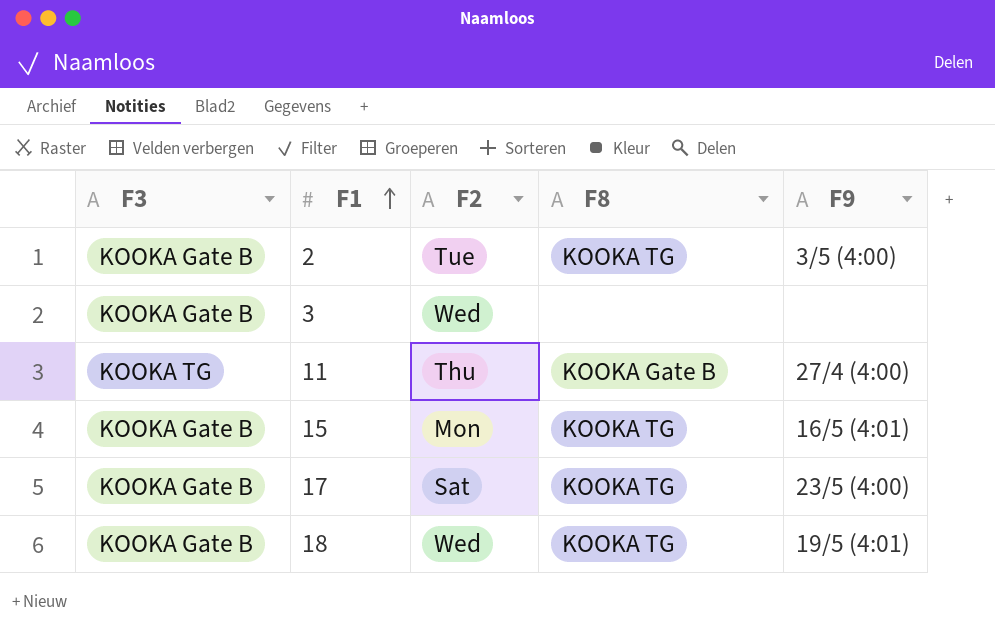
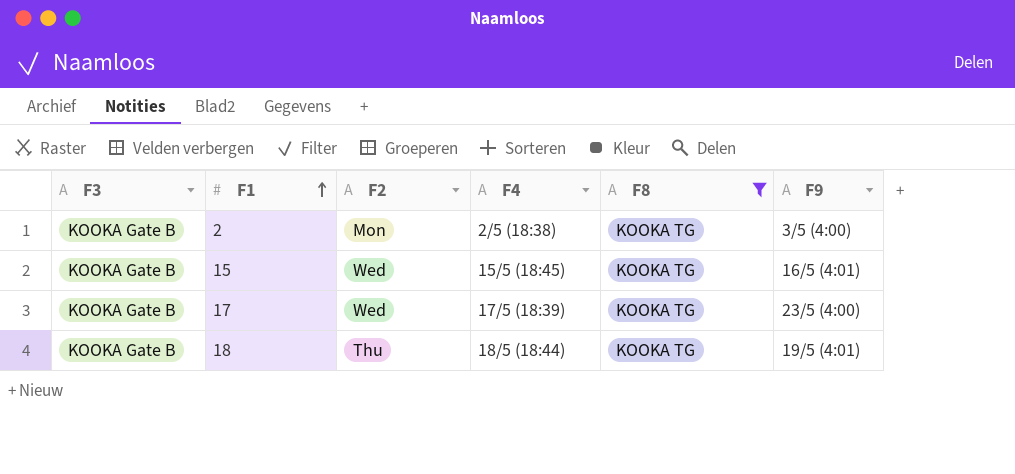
filter: none -> F8 = KOOKA TG
column F4 | position: none -> 4
2 | F2: Tue -> Mon
15 | F2: Mon -> Wed
17 | F2: Sat -> Wed
18 | F2: Wed -> Thu

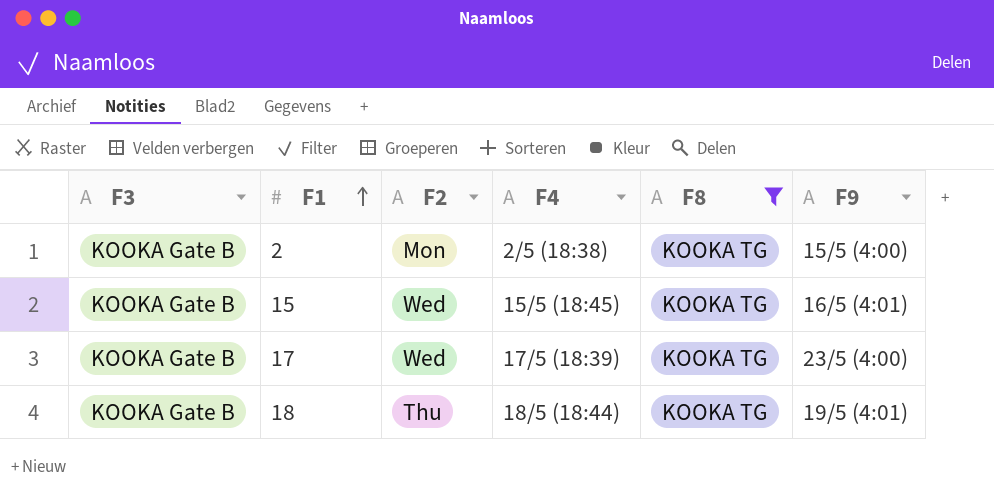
2 | F9: 3/5 (4:00) -> 15/5 (4:00)

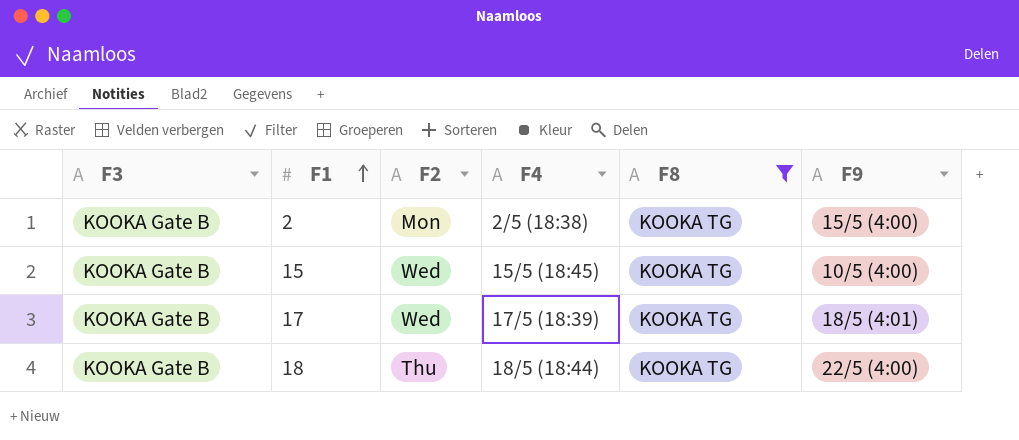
15 | F9: 16/5 (4:01) -> 10/5 (4:00)
17 | F9: 23/5 (4:00) -> 18/5 (4:01)
18 | F9: 19/5 (4:01) -> 22/5 (4:00)

